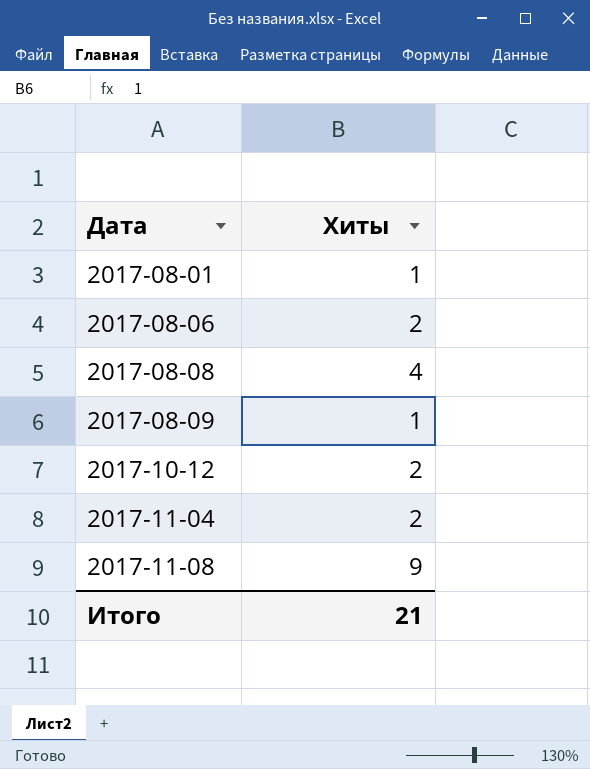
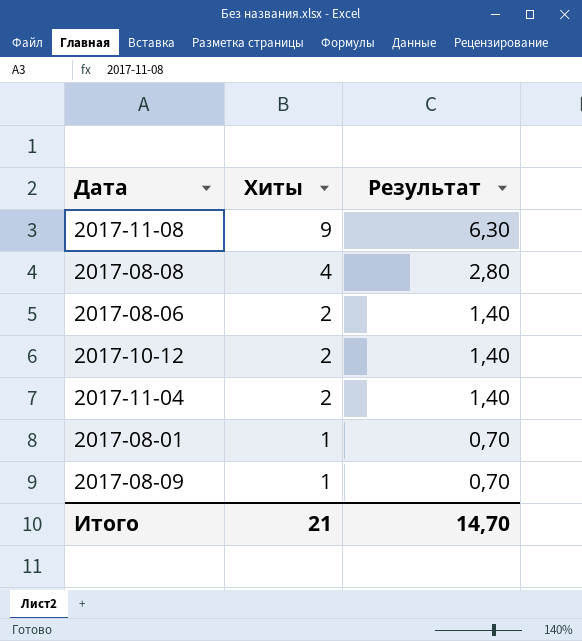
row order: Дата ascending -> Хиты descending
column Результат | formula: none -> [Хиты] * 0,7

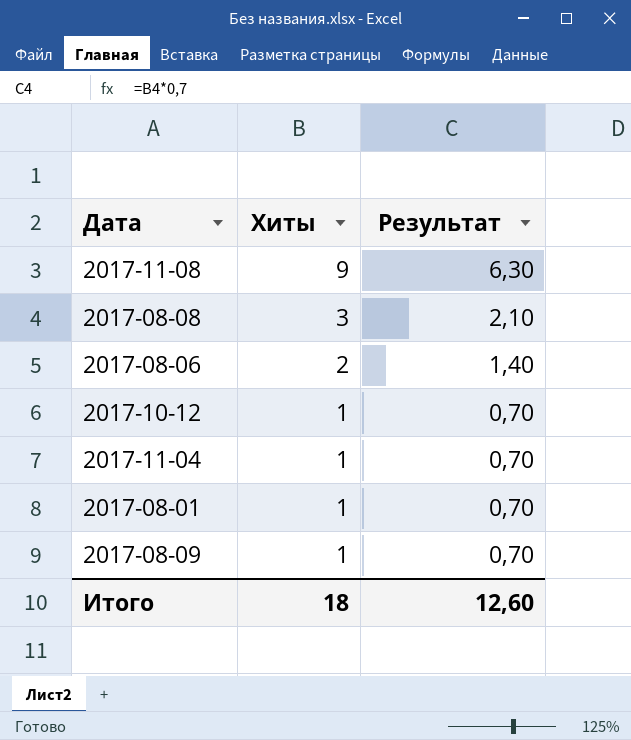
2017-08-08 | Хиты: 4 -> 3
2017-08-08 | Результат: 2,80 -> 2,10
2017-10-12 | Хиты: 2 -> 1
2017-10-12 | Результат: 1,40 -> 0,70
2017-11-04 | Хиты: 2 -> 1
2017-11-04 | Результат: 1,40 -> 0,70
Итого | Хиты: 21 -> 18
Итого | Результат: 14,70 -> 12,60

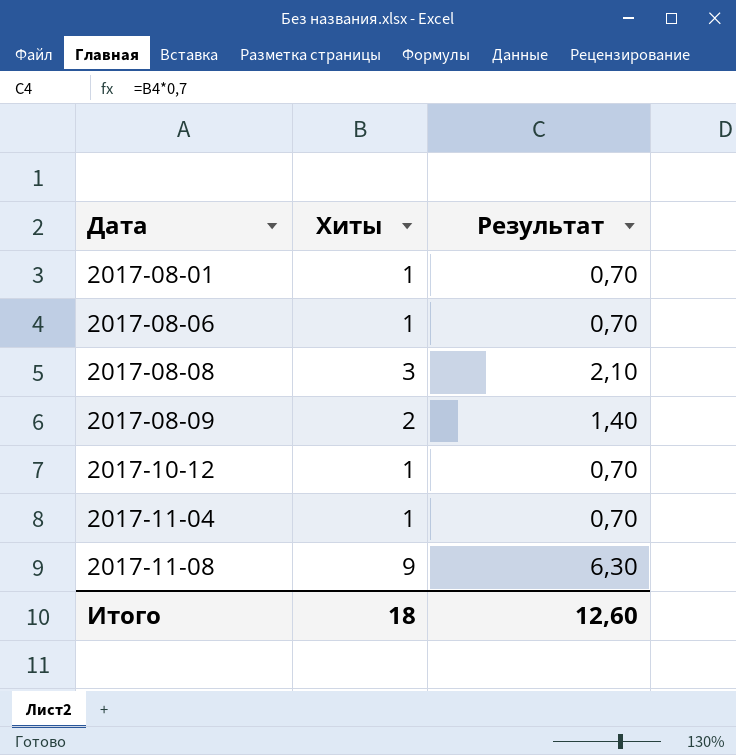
row order: Хиты descending -> Дата ascending
2017-08-06 | Хиты: 2 -> 1
2017-08-06 | Результат: 1,40 -> 0,70
2017-08-09 | Хиты: 1 -> 2
2017-08-09 | Результат: 0,70 -> 1,40

